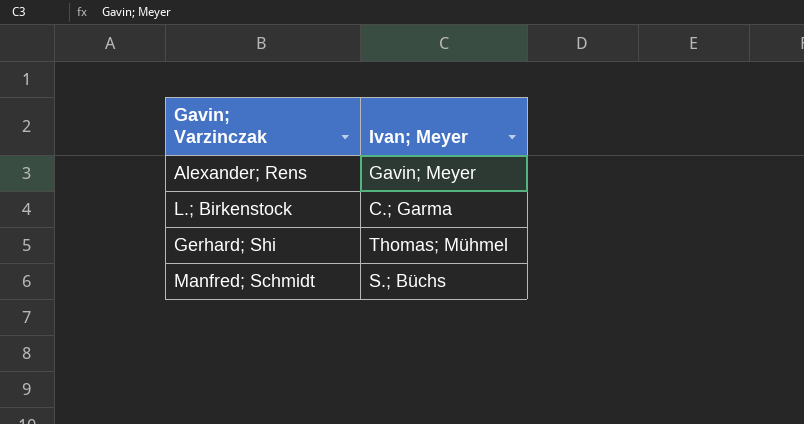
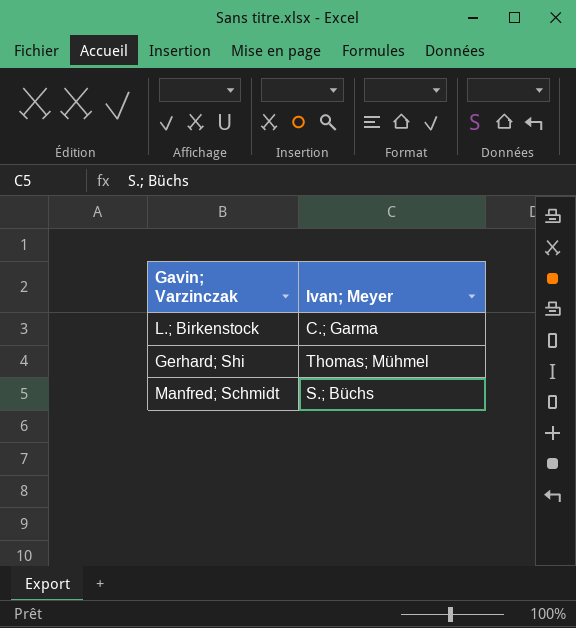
row Alexander; Rens: Gavin; Meyer -> none

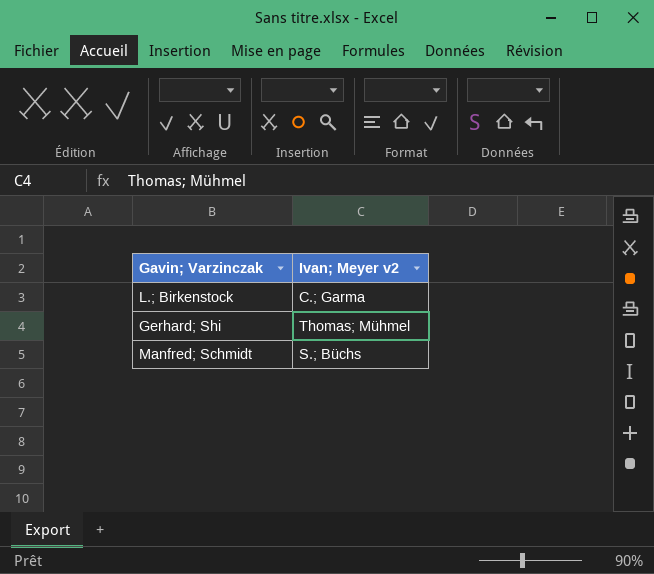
column name: Ivan; Meyer -> Ivan; Meyer v2

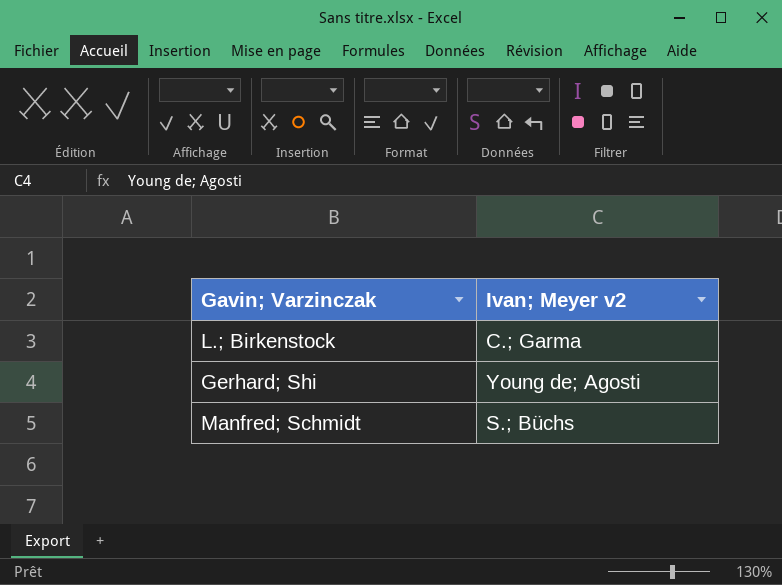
Gerhard; Shi | Ivan; Meyer v2: Thomas; Mühmel -> Young de; Agosti

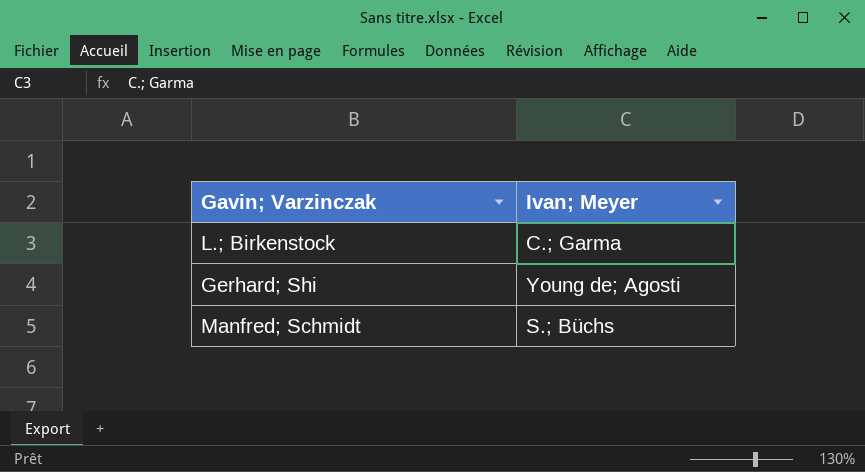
column name: Ivan; Meyer v2 -> Ivan; Meyer

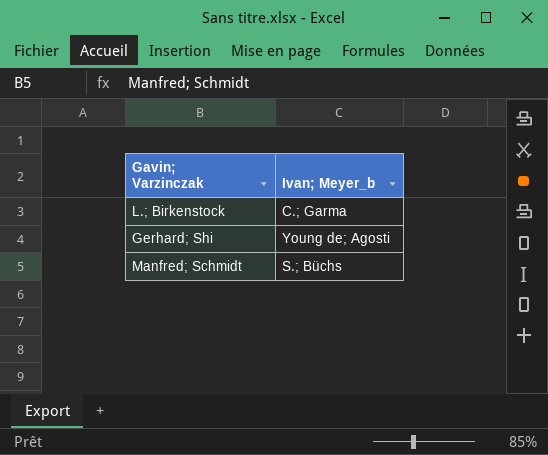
column name: Ivan; Meyer -> Ivan; Meyer_b

